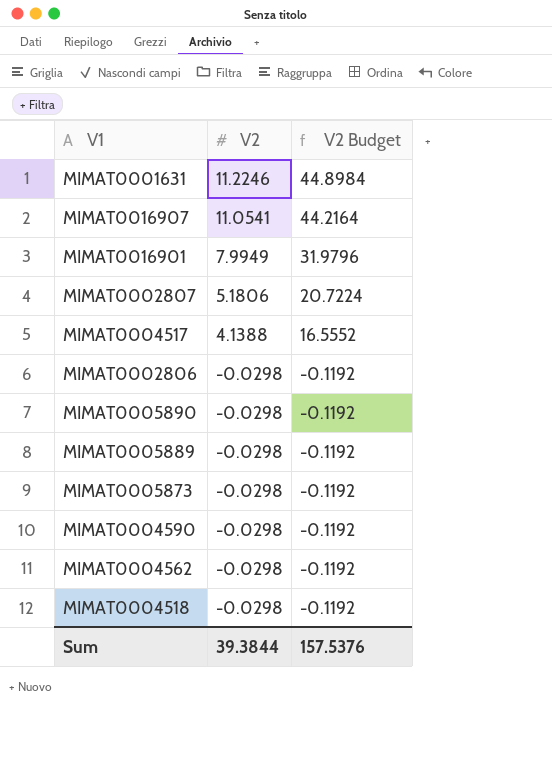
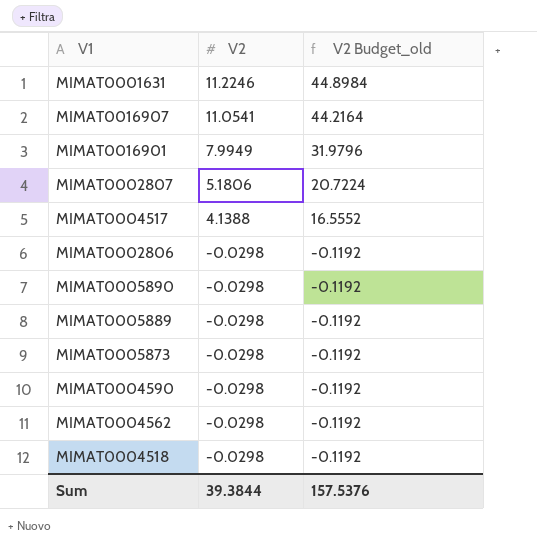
column name: V2 Budget -> V2 Budget_old

